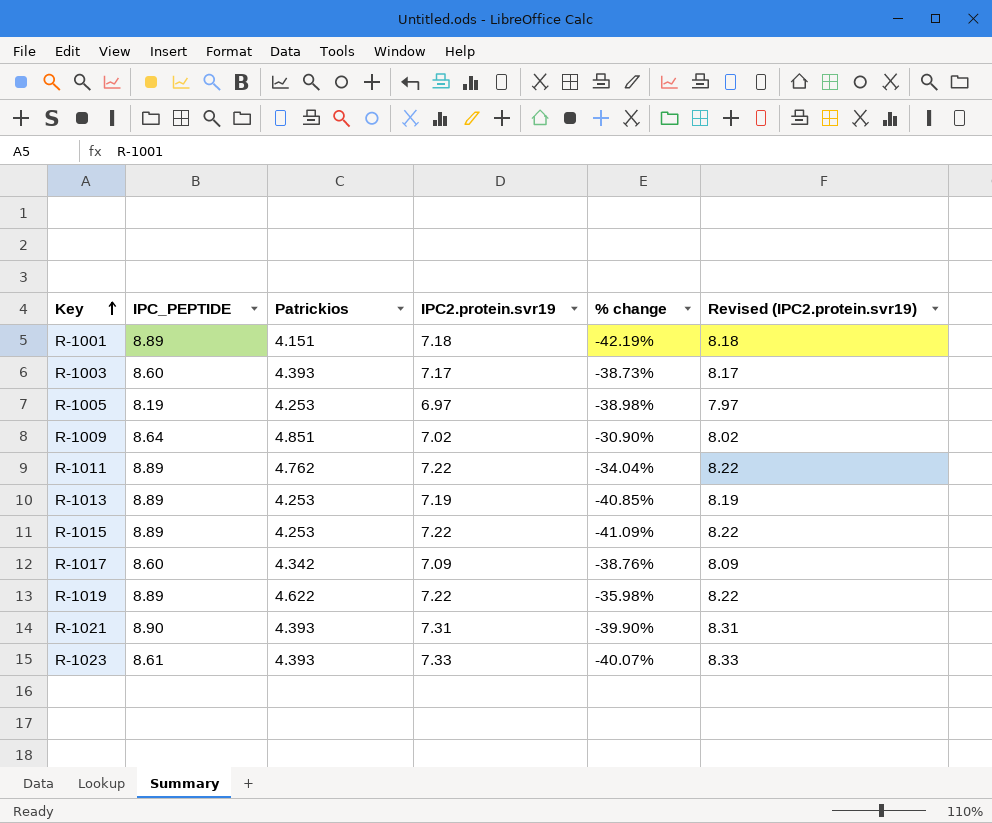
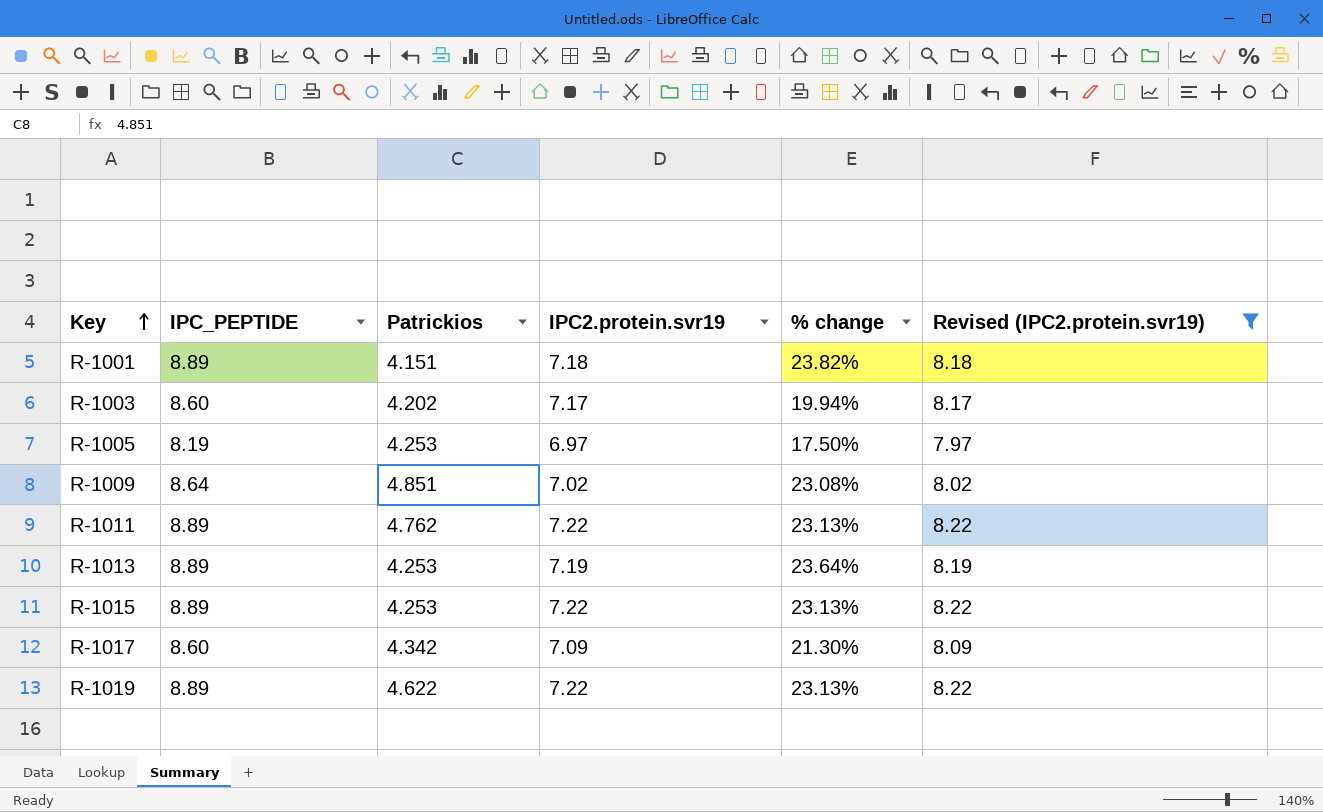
filter: none -> Revised (IPC2.protein.svr19) <= 8.22
column % change | formula: ([Patrickios] - [IPC2.protein.svr19]) / [IPC2.protein.svr19] -> ([IPC_PEPTIDE] - [IPC2.protein.svr19]) / [IPC2.protein.svr19]
R-1003 | Patrickios: 4.393 -> 4.202

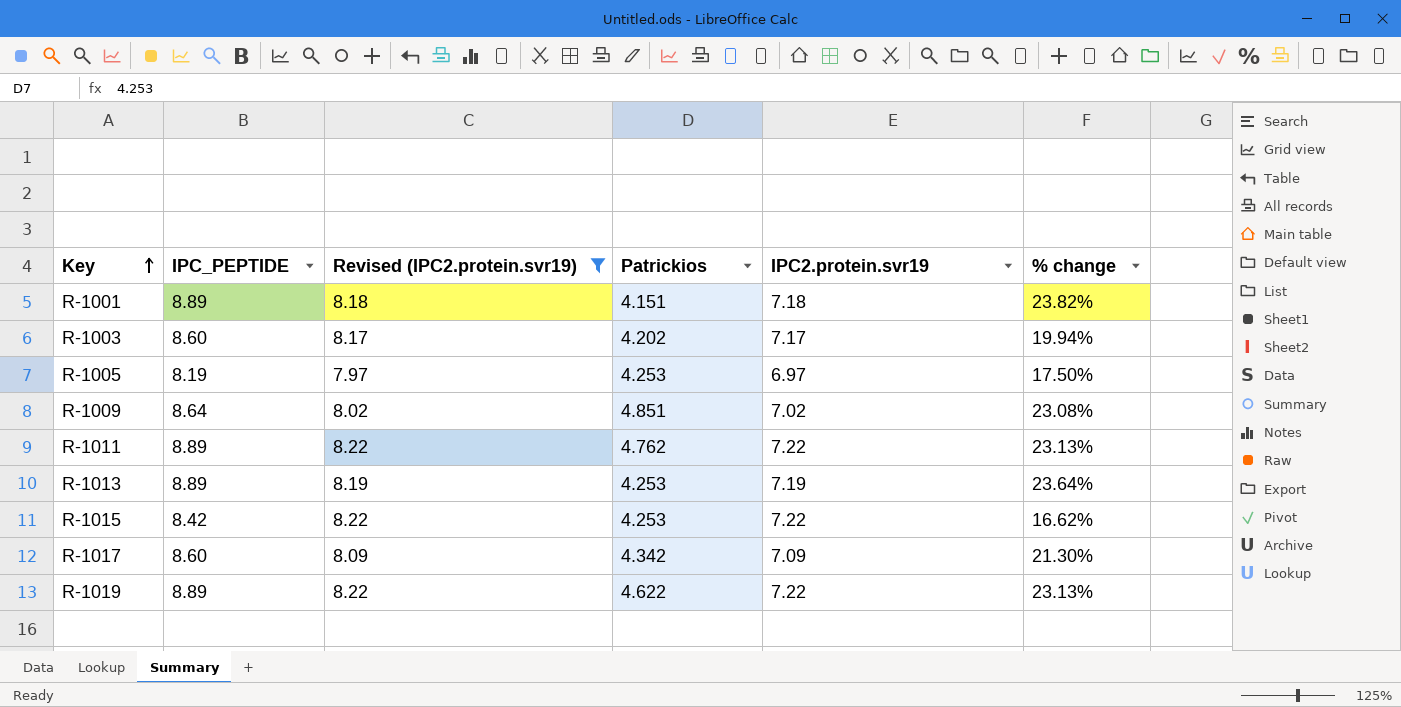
column Revised (IPC2.protein.svr19) | position: 6 -> 3
R-1015 | IPC_PEPTIDE: 8.89 -> 8.42
R-1015 | % change: 23.13% -> 16.62%

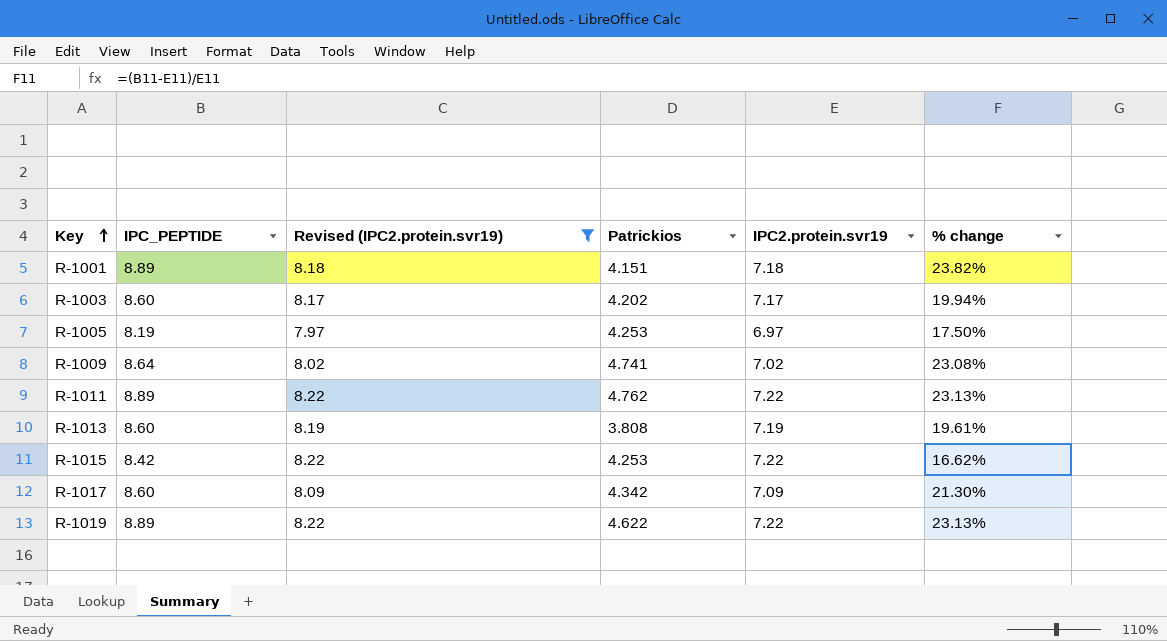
R-1009 | Patrickios: 4.851 -> 4.741
R-1013 | IPC_PEPTIDE: 8.89 -> 8.60
R-1013 | Patrickios: 4.253 -> 3.808
R-1013 | % change: 23.64% -> 19.61%

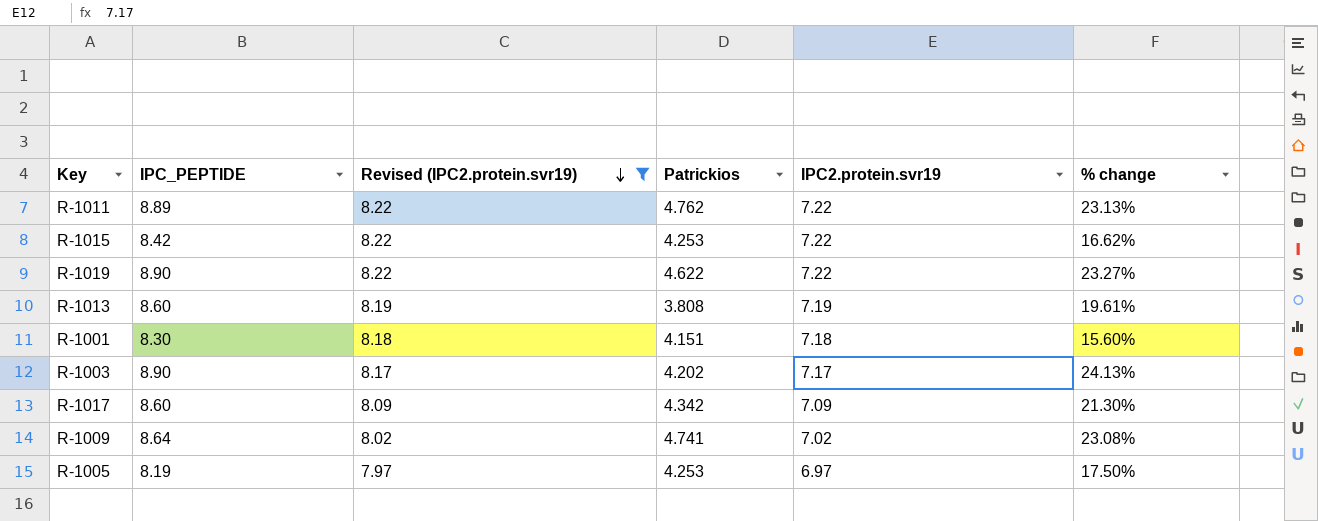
row order: Key ascending -> Revised (IPC2.protein.svr19) descending
R-1019 | IPC_PEPTIDE: 8.89 -> 8.90
R-1019 | % change: 23.13% -> 23.27%
R-1001 | IPC_PEPTIDE: 8.89 -> 8.30
R-1001 | % change: 23.82% -> 15.60%
R-1003 | IPC_PEPTIDE: 8.60 -> 8.90
R-1003 | % change: 19.94% -> 24.13%

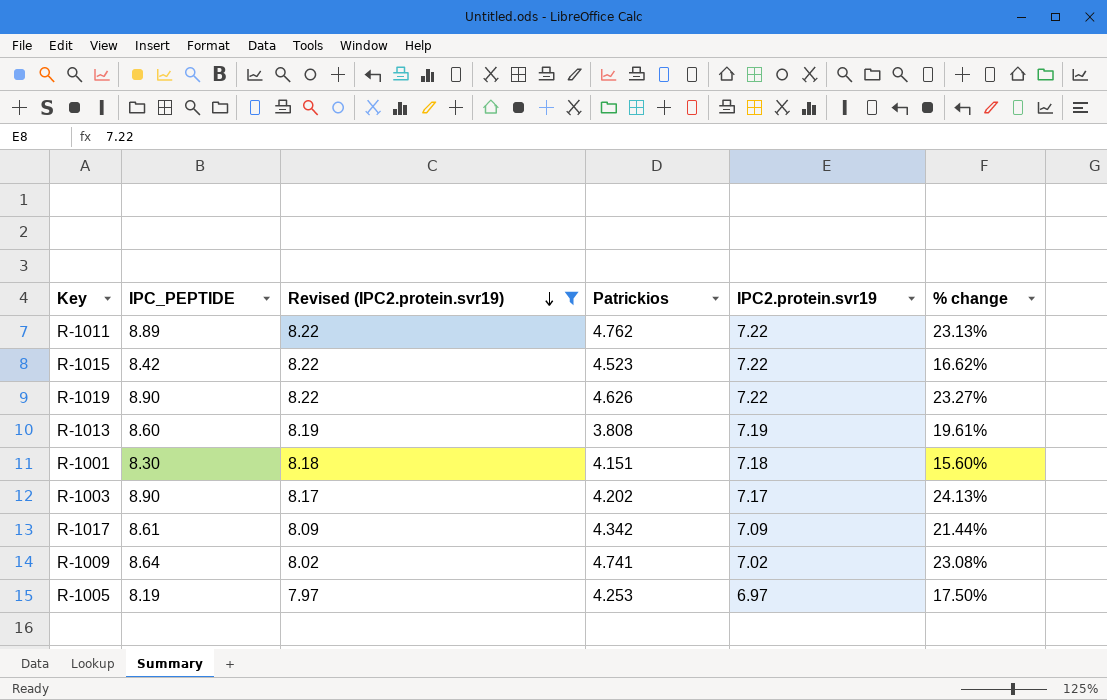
R-1015 | Patrickios: 4.253 -> 4.523
R-1019 | Patrickios: 4.622 -> 4.626
R-1017 | IPC_PEPTIDE: 8.60 -> 8.61
R-1017 | % change: 21.30% -> 21.44%

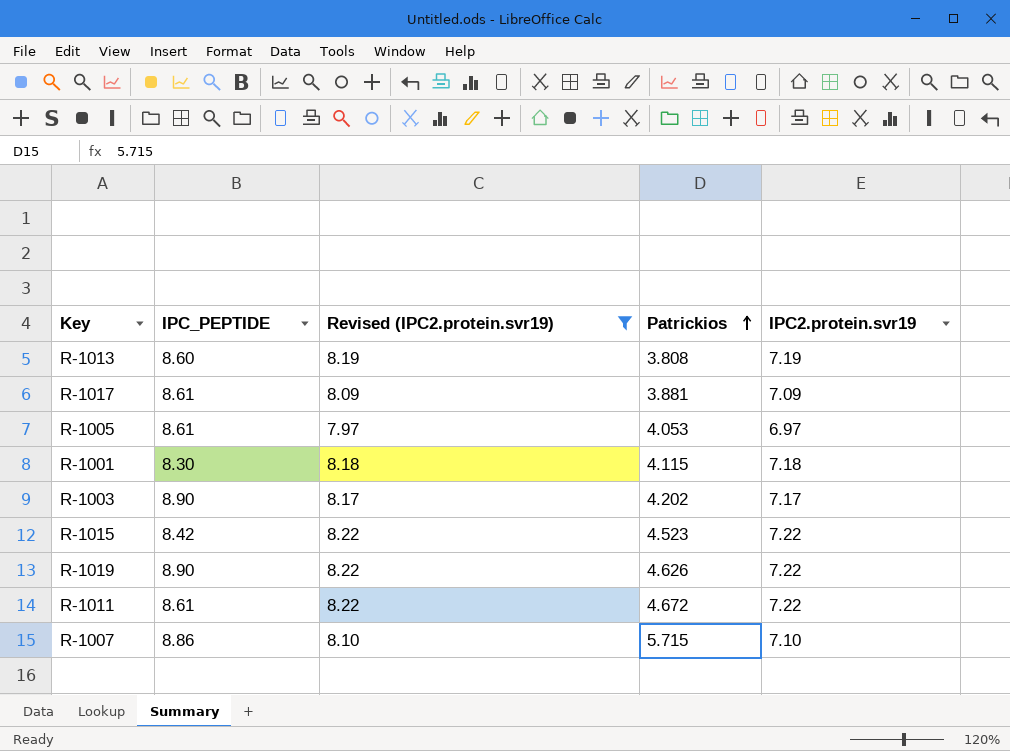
row order: Revised (IPC2.protein.svr19) descending -> Patrickios ascending
column % change | formula: ([IPC_PEPTIDE] - [IPC2.protein.svr19]) / [IPC2.protein.svr19] -> none
row R-1009: 8.64 | 8.02 | 4.741 | 7.02 | 23.08% -> none
R-1017 | Patrickios: 4.342 -> 3.881
R-1005 | IPC_PEPTIDE: 8.19 -> 8.61
R-1005 | Patrickios: 4.253 -> 4.053
R-1001 | Patrickios: 4.151 -> 4.115
R-1011 | IPC_PEPTIDE: 8.89 -> 8.61
R-1011 | Patrickios: 4.762 -> 4.672
row R-1007: none -> 8.86 | 8.10 | 5.715 | 7.10

